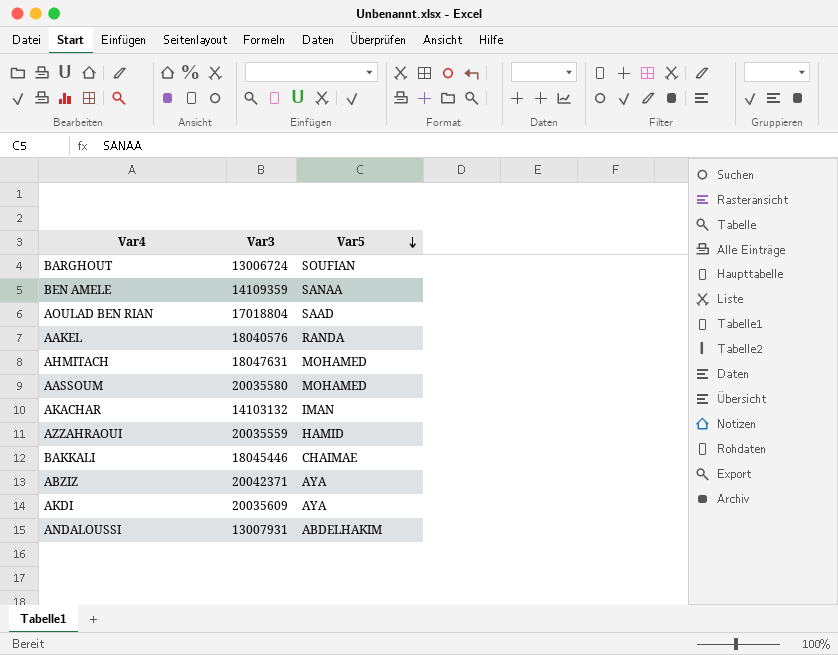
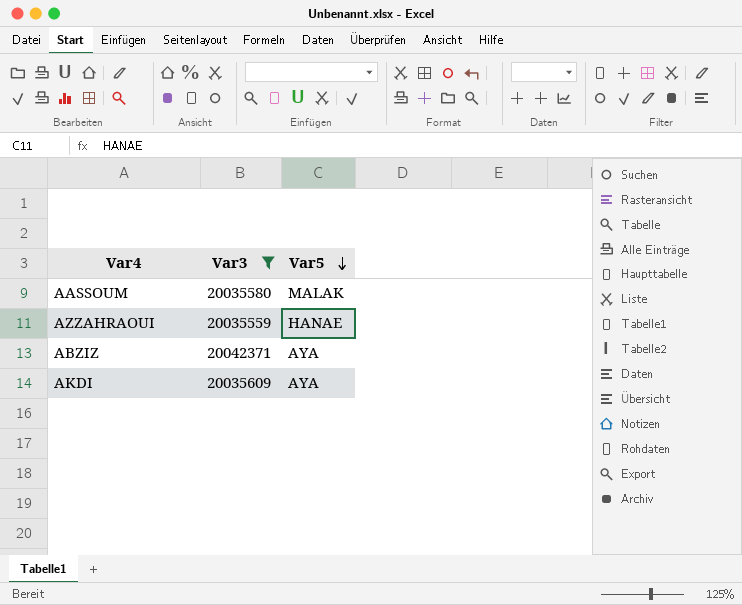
filter: none -> Var3 >= 20035559
AASSOUM | Var5: MOHAMED -> MALAK
AZZAHRAOUI | Var5: HAMID -> HANAE

